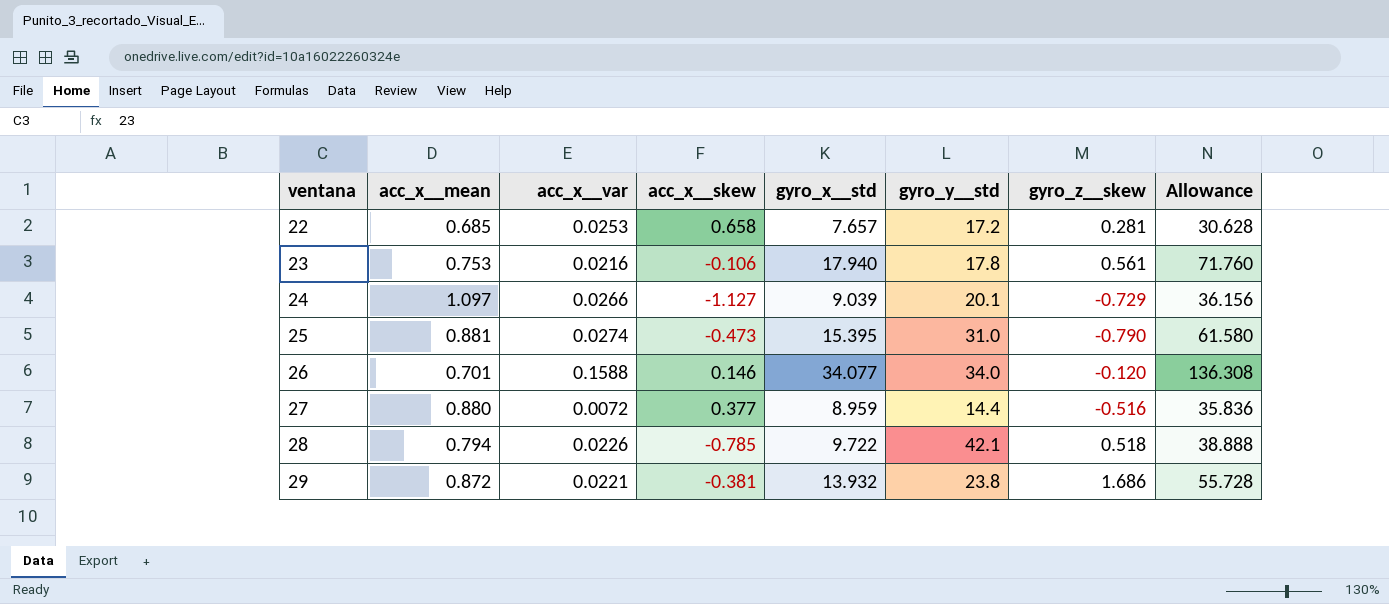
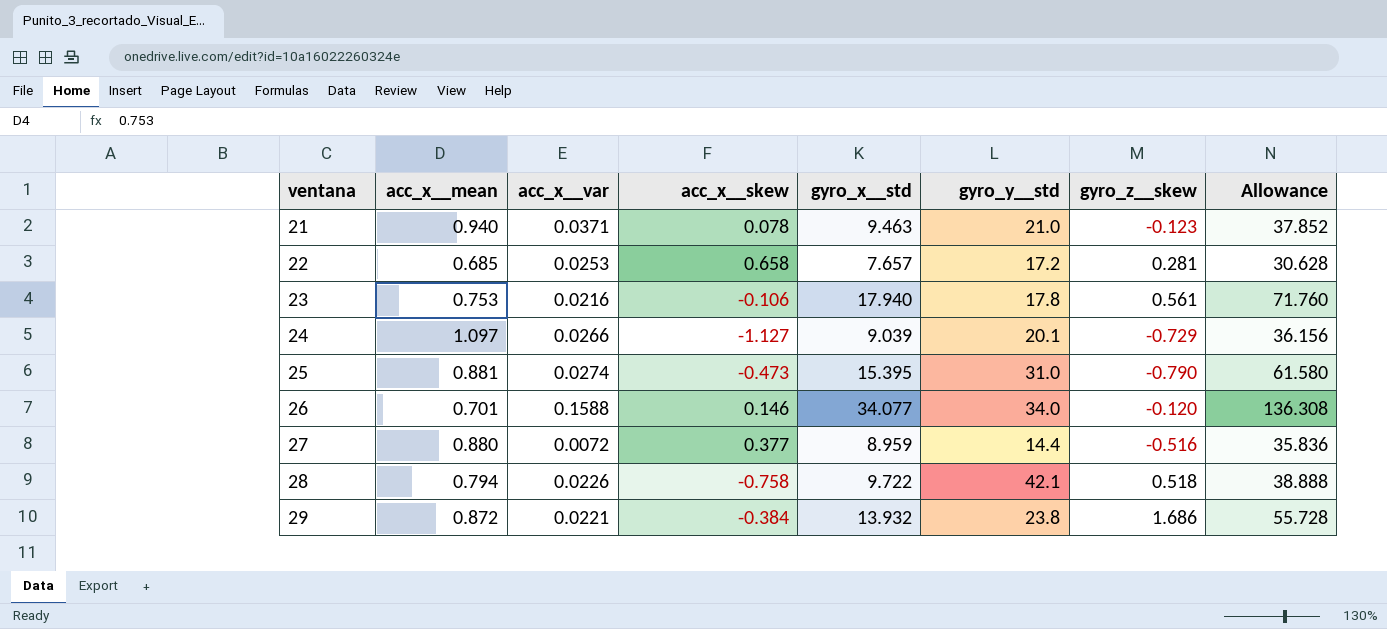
row 21: none -> 0.940 | 0.0371 | 0.078 | 9.463 | 21.0 | -0.123 | 37.852
28 | acc_x__skew: -0.785 -> -0.758
29 | acc_x__skew: -0.381 -> -0.384

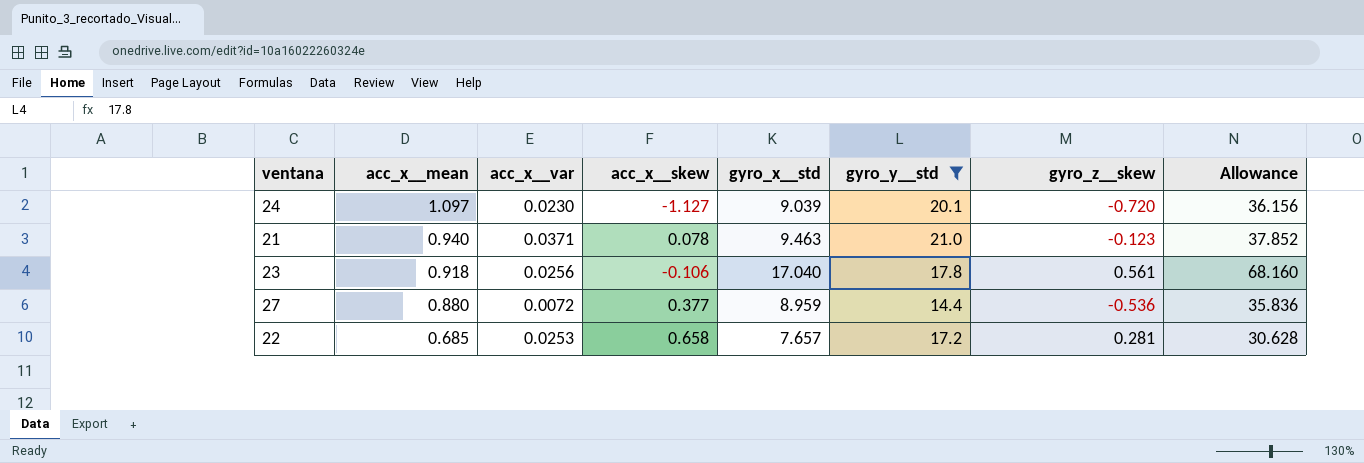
filter: none -> gyro_y__std <= 21.0
row order: ventana ascending -> acc_x__mean descending
24 | acc_x__var: 0.0266 -> 0.0230
24 | gyro_z__skew: -0.729 -> -0.720
23 | acc_x__mean: 0.753 -> 0.918
23 | acc_x__var: 0.0216 -> 0.0256
23 | gyro_x__std: 17.940 -> 17.040
23 | Allowance: 71.760 -> 68.160
27 | gyro_z__skew: -0.516 -> -0.536

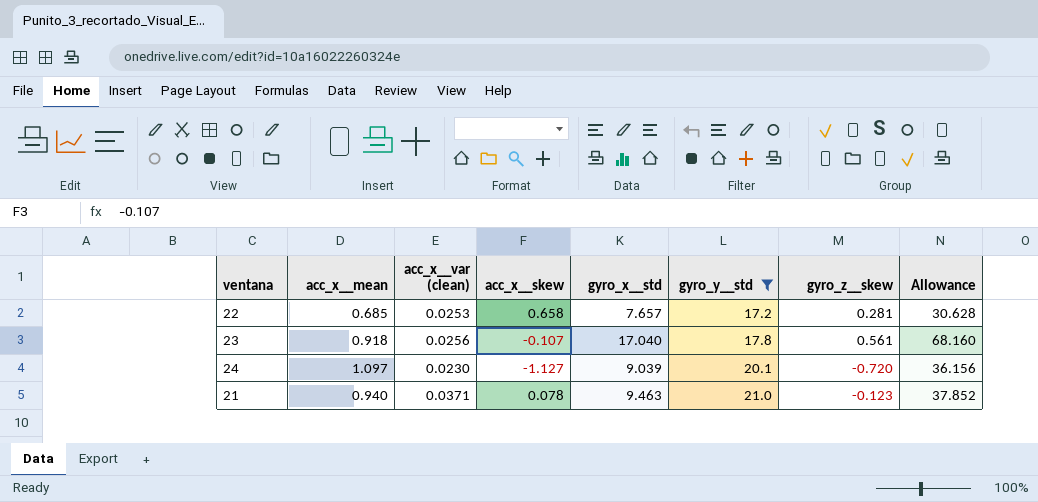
row order: acc_x__mean descending -> gyro_y__std ascending
column name: acc_x__var -> acc_x__var (clean)
row 27: 0.880 | 0.0072 | 0.377 | 8.959 | 14.4 | -0.536 | 35.836 -> none
23 | acc_x__skew: -0.106 -> -0.107

